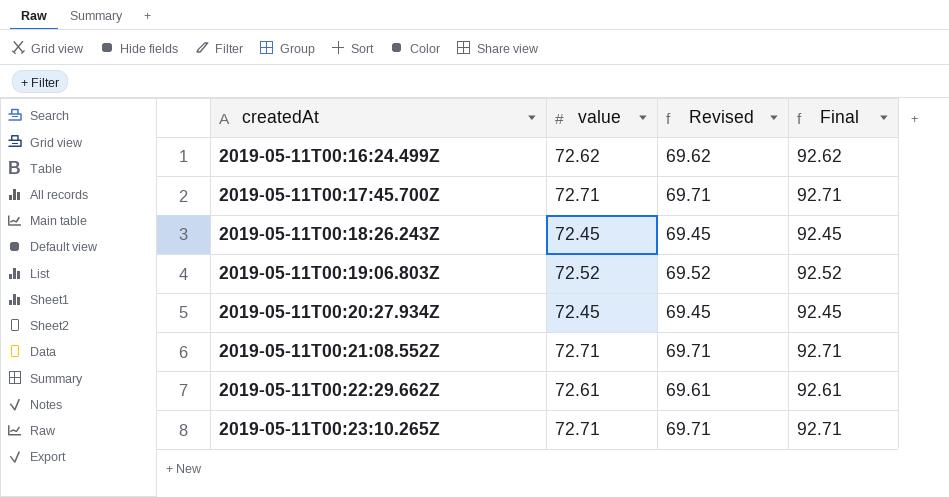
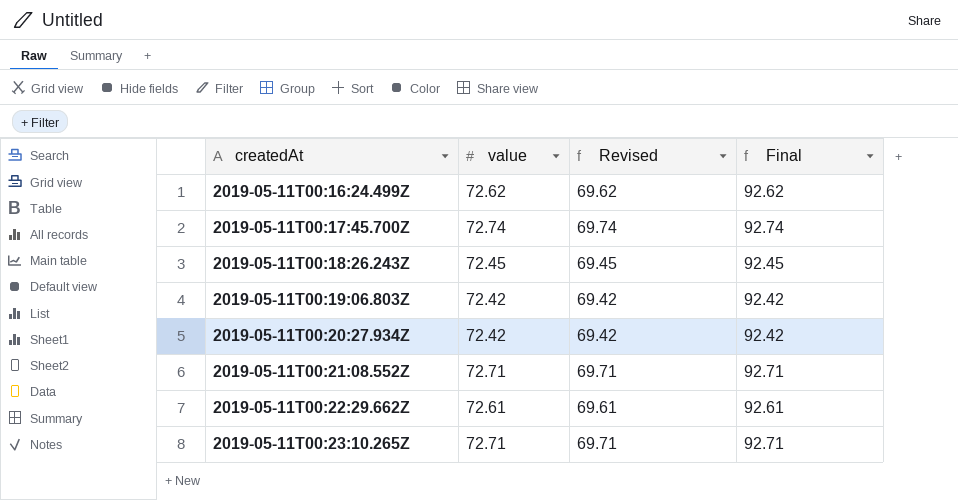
2019-05-11T00:17:45.700Z | value: 72.71 -> 72.74
2019-05-11T00:17:45.700Z | Revised: 69.71 -> 69.74
2019-05-11T00:17:45.700Z | Final: 92.71 -> 92.74
2019-05-11T00:19:06.803Z | value: 72.52 -> 72.42
2019-05-11T00:19:06.803Z | Revised: 69.52 -> 69.42
2019-05-11T00:19:06.803Z | Final: 92.52 -> 92.42
2019-05-11T00:20:27.934Z | value: 72.45 -> 72.42
2019-05-11T00:20:27.934Z | Revised: 69.45 -> 69.42
2019-05-11T00:20:27.934Z | Final: 92.45 -> 92.42

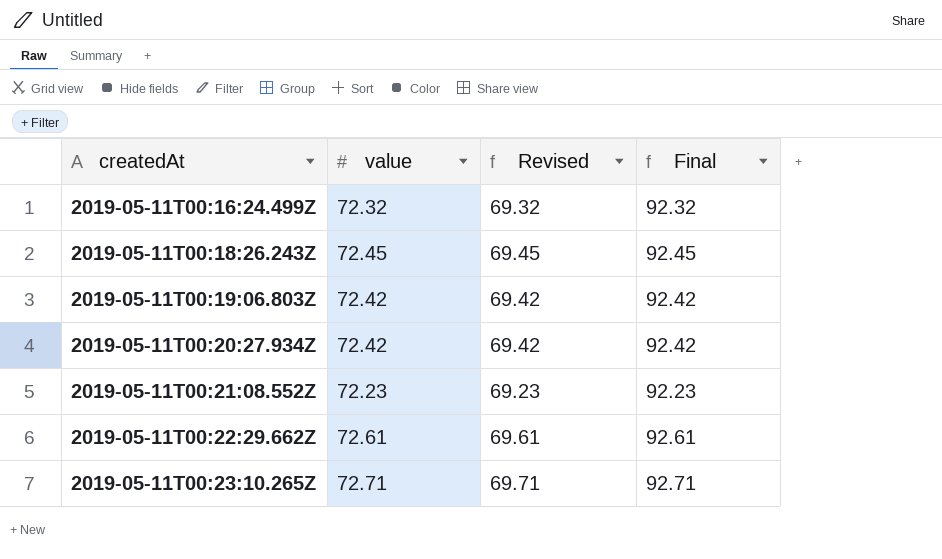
row 2019-05-11T00:17:45.700Z: 72.74 | 69.74 | 92.74 -> none
2019-05-11T00:16:24.499Z | value: 72.62 -> 72.32
2019-05-11T00:16:24.499Z | Revised: 69.62 -> 69.32
2019-05-11T00:16:24.499Z | Final: 92.62 -> 92.32
2019-05-11T00:21:08.552Z | value: 72.71 -> 72.23
2019-05-11T00:21:08.552Z | Revised: 69.71 -> 69.23
2019-05-11T00:21:08.552Z | Final: 92.71 -> 92.23

